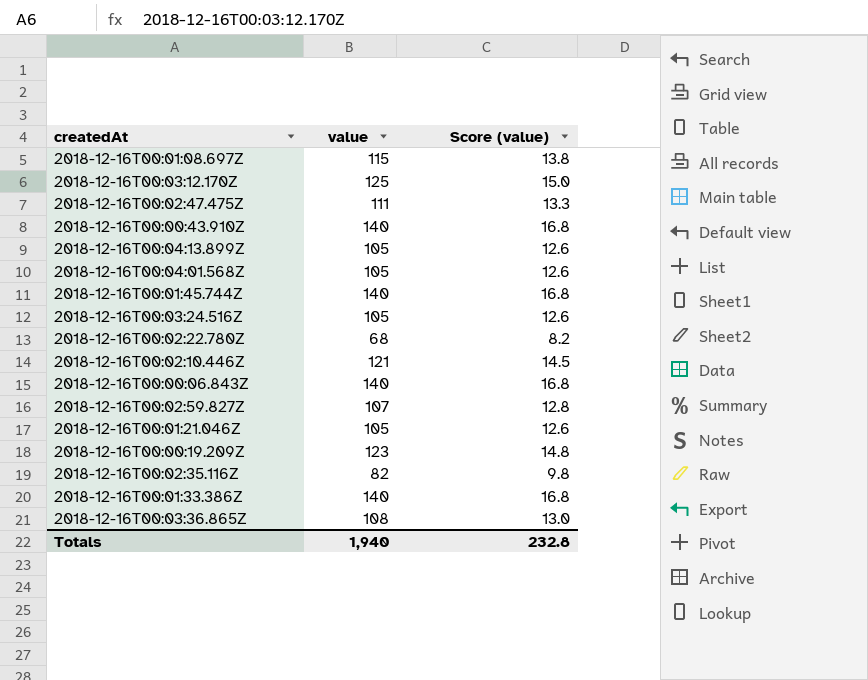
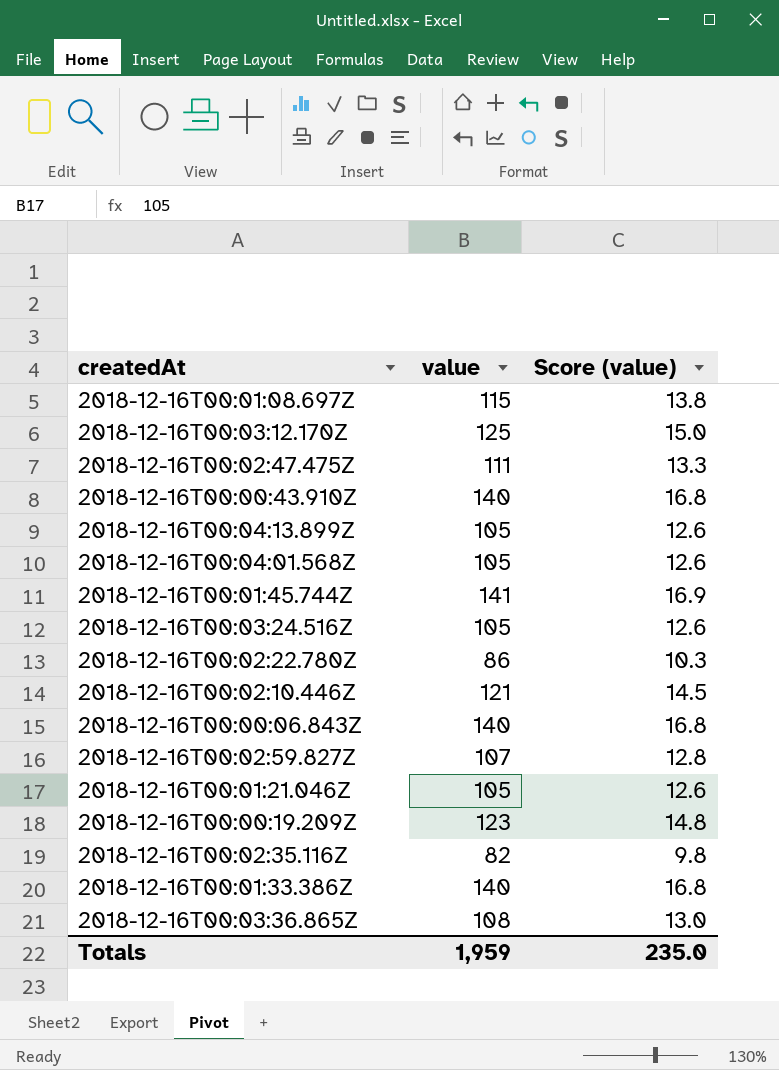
2018-12-16T00:01:45.744Z | value: 140 -> 141
2018-12-16T00:01:45.744Z | Score (value): 16.8 -> 16.9
2018-12-16T00:02:22.780Z | value: 68 -> 86
2018-12-16T00:02:22.780Z | Score (value): 8.2 -> 10.3
Totals | value: 1,940 -> 1,959
Totals | Score (value): 232.8 -> 235.0

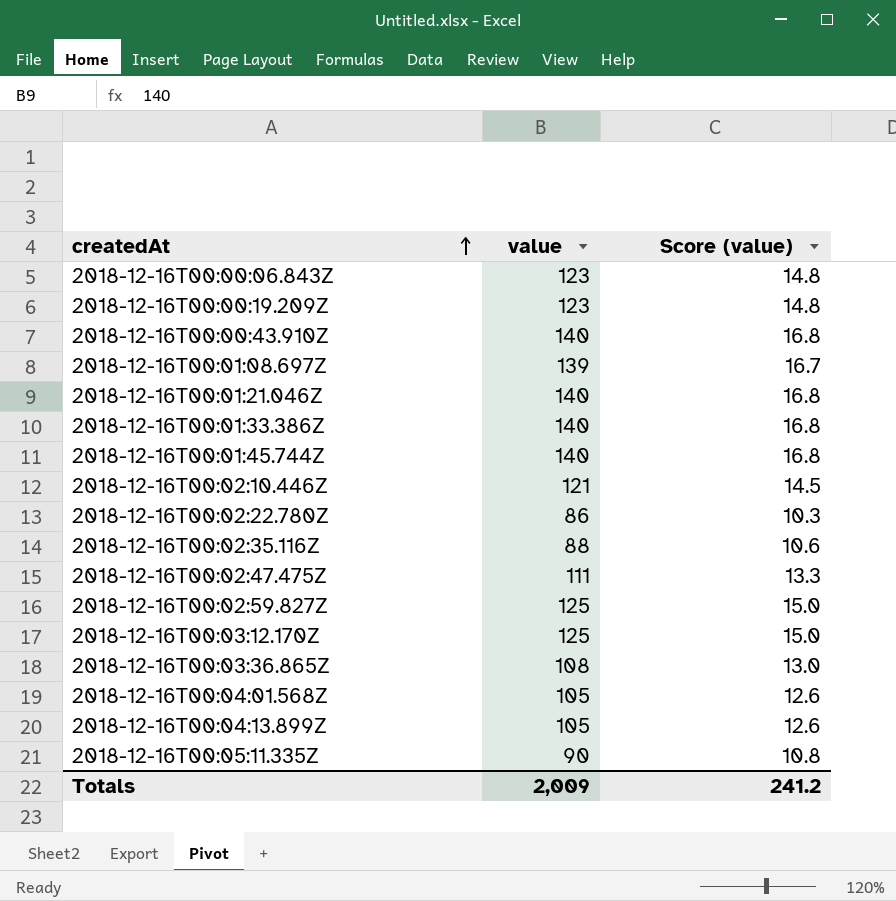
row order: none -> createdAt ascending
row 2018-12-16T00:03:24.516Z: 105 | 12.6 -> none
2018-12-16T00:00:06.843Z | value: 140 -> 123
2018-12-16T00:00:06.843Z | Score (value): 16.8 -> 14.8
2018-12-16T00:01:08.697Z | value: 115 -> 139
2018-12-16T00:01:08.697Z | Score (value): 13.8 -> 16.7
2018-12-16T00:01:21.046Z | value: 105 -> 140
2018-12-16T00:01:21.046Z | Score (value): 12.6 -> 16.8
2018-12-16T00:01:45.744Z | value: 141 -> 140
2018-12-16T00:01:45.744Z | Score (value): 16.9 -> 16.8
2018-12-16T00:02:35.116Z | value: 82 -> 88
2018-12-16T00:02:35.116Z | Score (value): 9.8 -> 10.6
2018-12-16T00:02:59.827Z | value: 107 -> 125
2018-12-16T00:02:59.827Z | Score (value): 12.8 -> 15.0
row 2018-12-16T00:05:11.335Z: none -> 90 | 10.8
Totals | value: 1,959 -> 2,009
Totals | Score (value): 235.0 -> 241.2

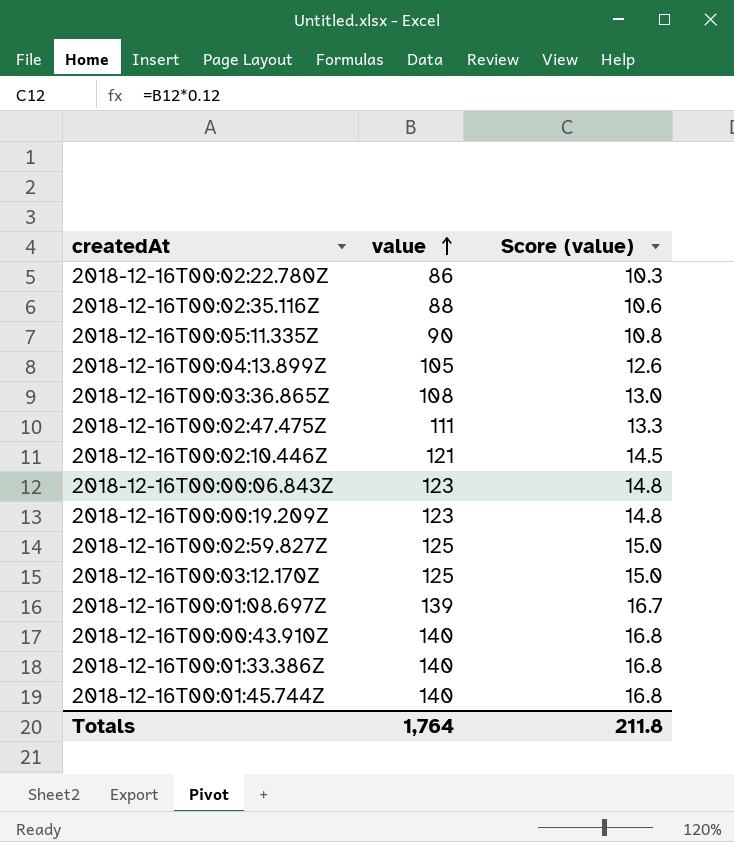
row order: createdAt ascending -> value ascending
row 2018-12-16T00:01:21.046Z: 140 | 16.8 -> none
row 2018-12-16T00:04:01.568Z: 105 | 12.6 -> none
Totals | value: 2,009 -> 1,764
Totals | Score (value): 241.2 -> 211.8

